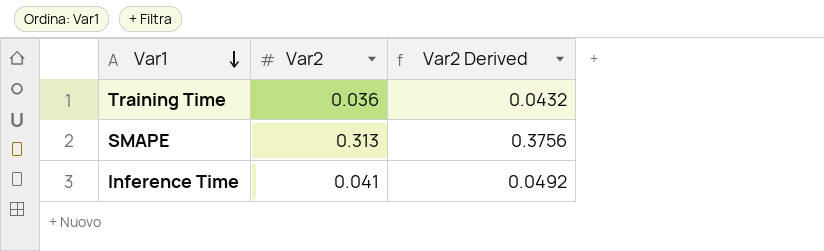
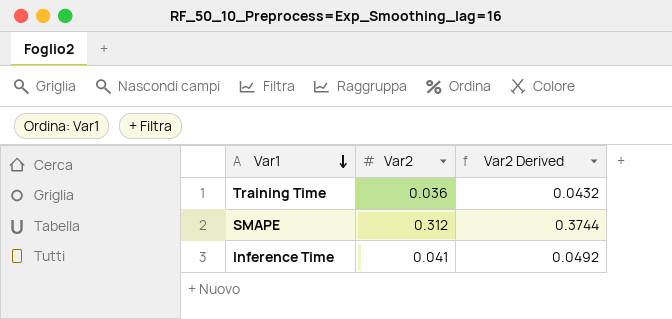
SMAPE | Var2: 0.313 -> 0.312
SMAPE | Var2 Derived: 0.3756 -> 0.3744

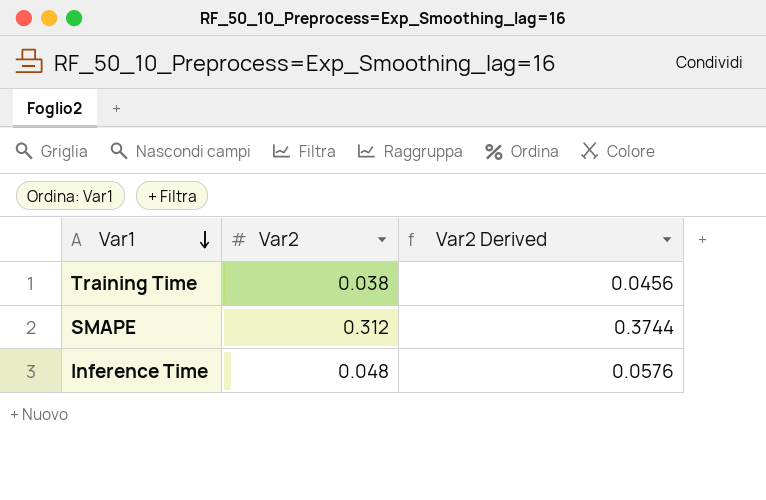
Training Time | Var2: 0.036 -> 0.038
Training Time | Var2 Derived: 0.0432 -> 0.0456
Inference Time | Var2: 0.041 -> 0.048
Inference Time | Var2 Derived: 0.0492 -> 0.0576

